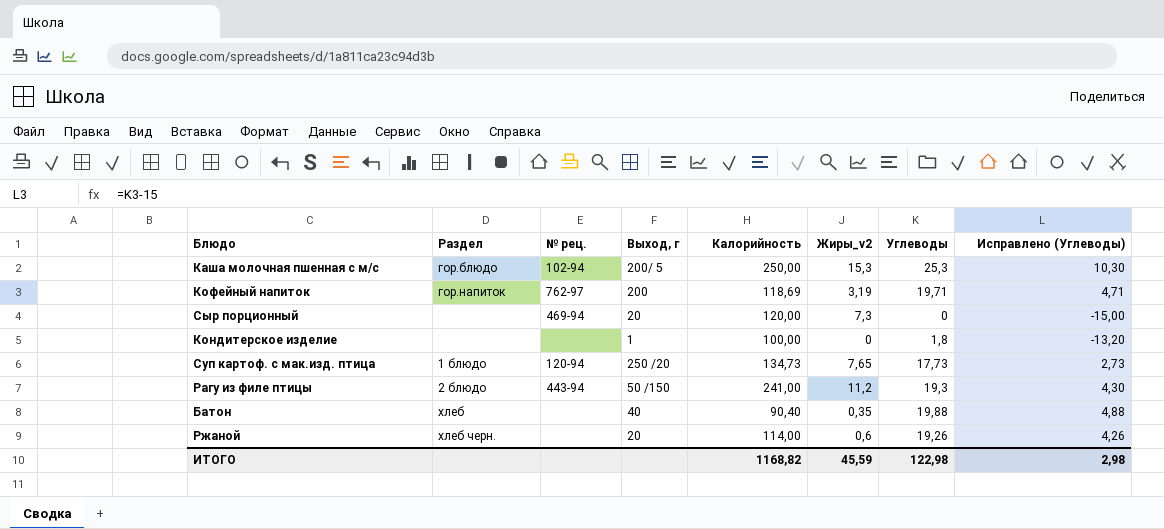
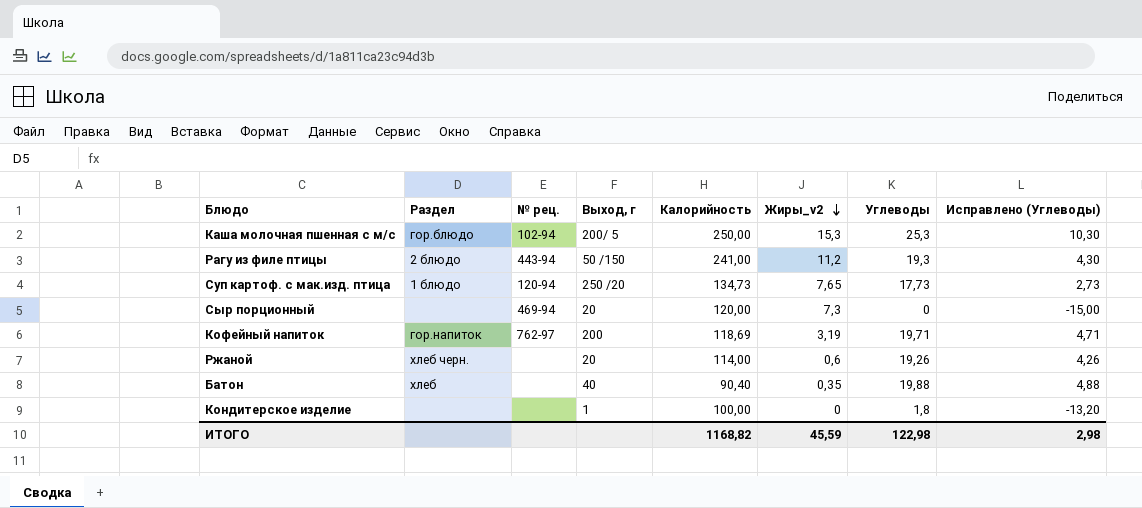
row order: none -> Жиры_v2 descending

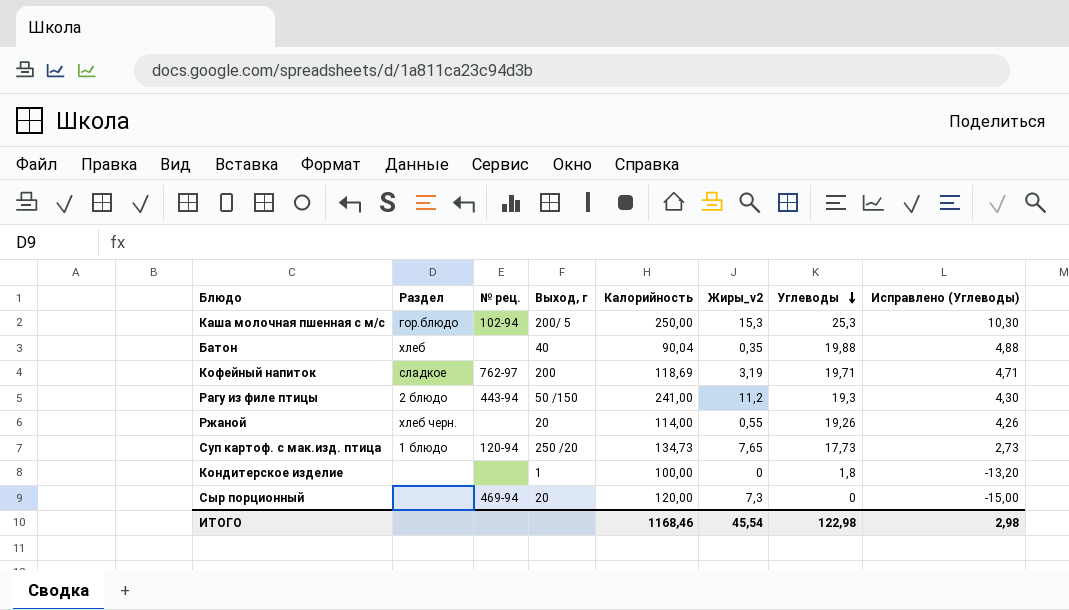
row order: Жиры_v2 descending -> Углеводы descending
Батон | Калорийность: 90,40 -> 90,04
Кофейный напиток | Раздел: гор.напиток -> сладкое
Ржаной | Жиры_v2: 0,6 -> 0,55
ИТОГО | Калорийность: 1168,82 -> 1168,46
ИТОГО | Жиры_v2: 45,59 -> 45,54

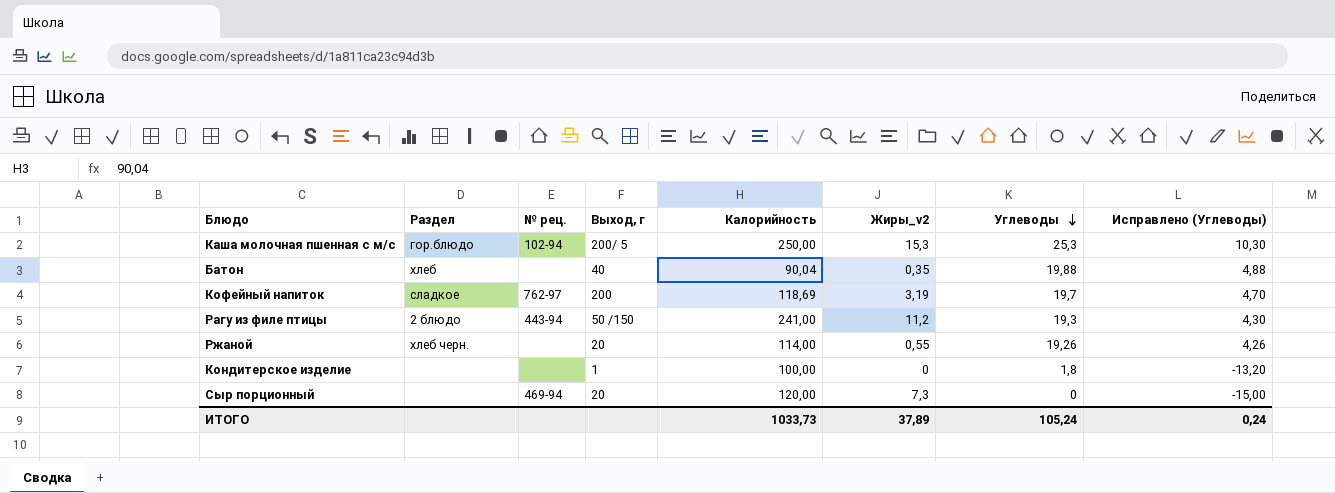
row Суп картоф. с мак.изд. птица: 1 блюдо | 120-94 | 250 /20 | 134,73 | 7,65 | 17,73 | 2,73 -> none
Кофейный напиток | Углеводы: 19,71 -> 19,7
Кофейный напиток | Исправлено (Углеводы): 4,71 -> 4,70
ИТОГО | Калорийность: 1168,46 -> 1033,73
ИТОГО | Жиры_v2: 45,54 -> 37,89
ИТОГО | Углеводы: 122,98 -> 105,24
ИТОГО | Исправлено (Углеводы): 2,98 -> 0,24

